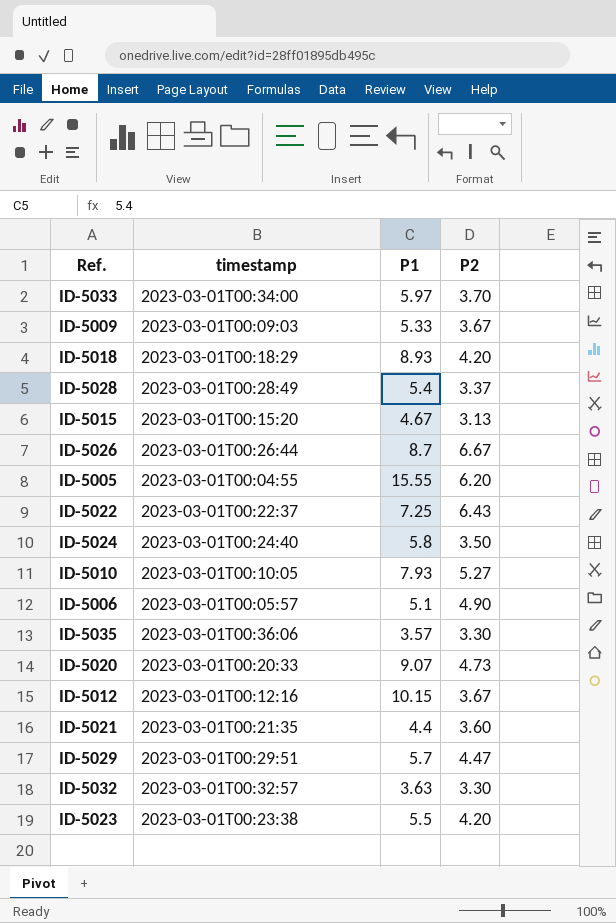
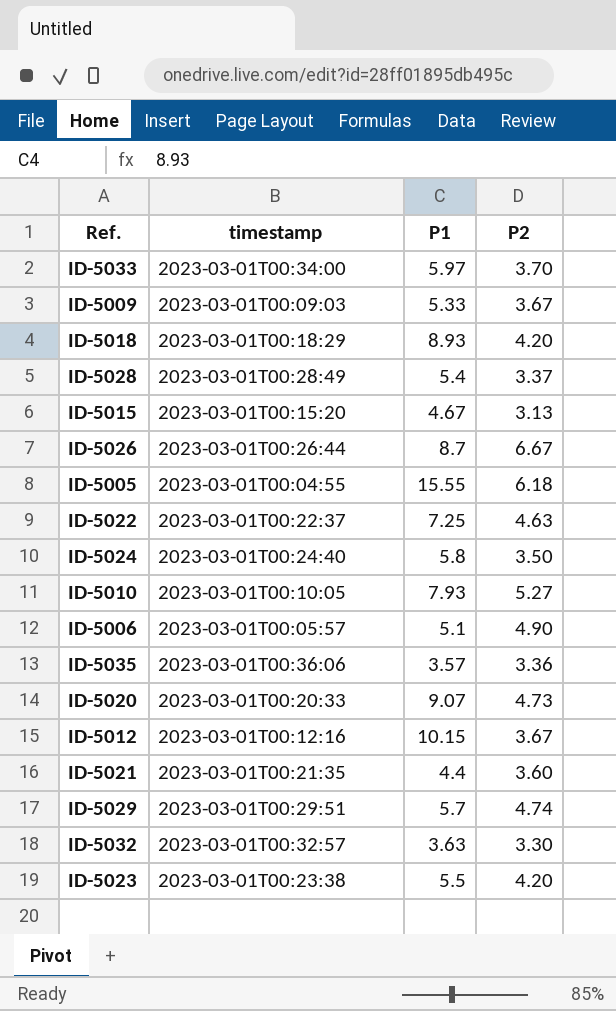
ID-5005 | P2: 6.20 -> 6.18
ID-5022 | P2: 6.43 -> 4.63
ID-5035 | P2: 3.30 -> 3.36
ID-5029 | P2: 4.47 -> 4.74

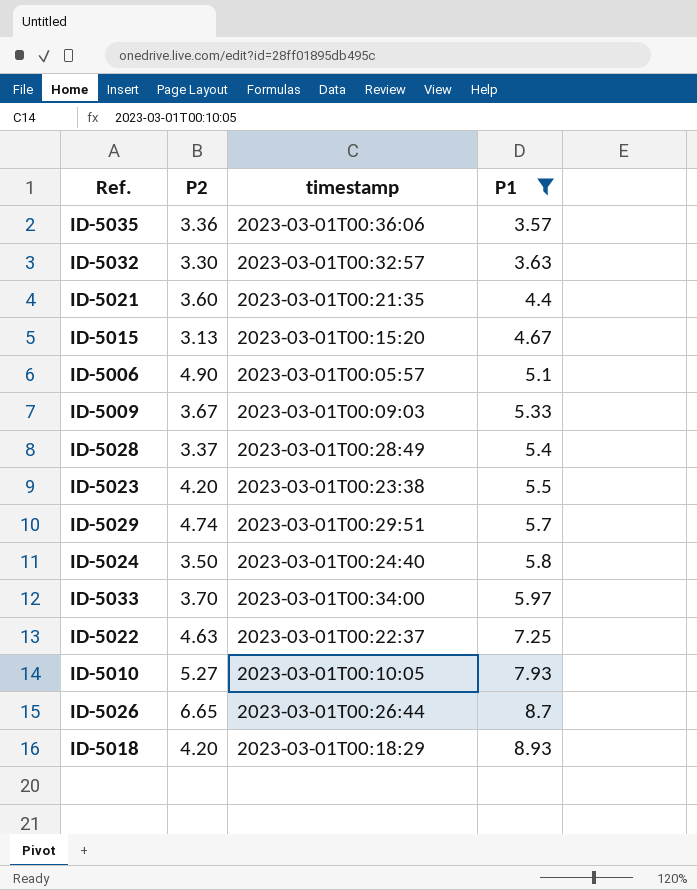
filter: none -> P1 <= 8.93
row order: none -> P1 ascending
column P2 | position: 4 -> 2
ID-5026 | P2: 6.67 -> 6.65

